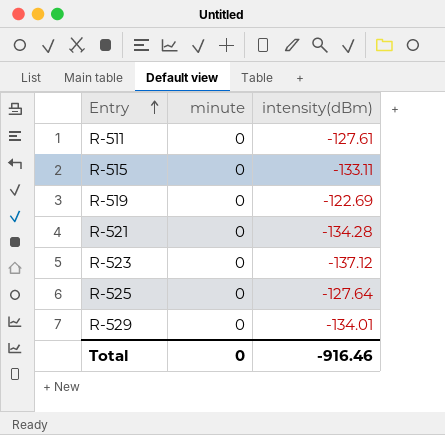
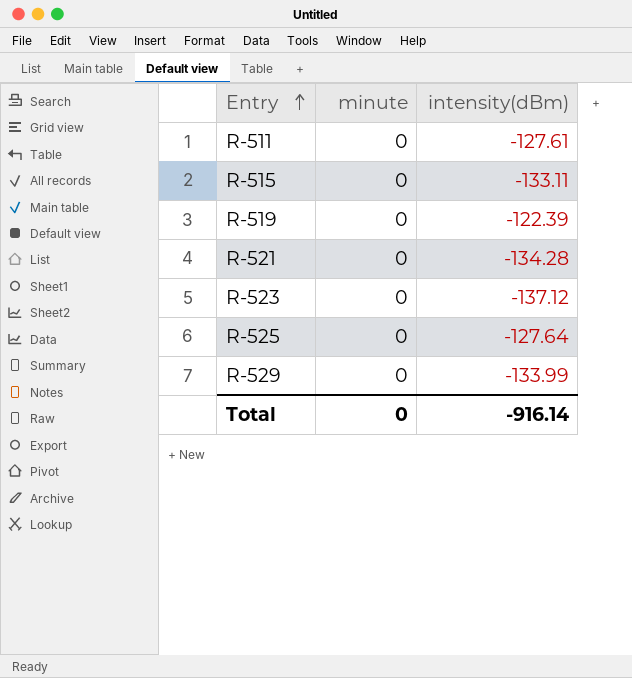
R-519 | intensity(dBm): -122.69 -> -122.39
R-529 | intensity(dBm): -134.01 -> -133.99
Total | intensity(dBm): -916.46 -> -916.14

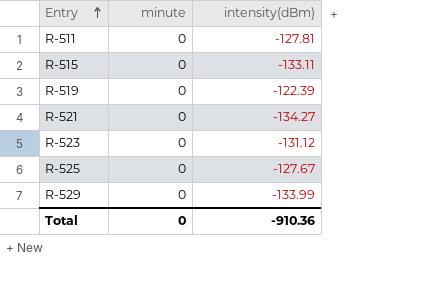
R-511 | intensity(dBm): -127.61 -> -127.81
R-521 | intensity(dBm): -134.28 -> -134.27
R-523 | intensity(dBm): -137.12 -> -131.12
R-525 | intensity(dBm): -127.64 -> -127.67
Total | intensity(dBm): -916.14 -> -910.36

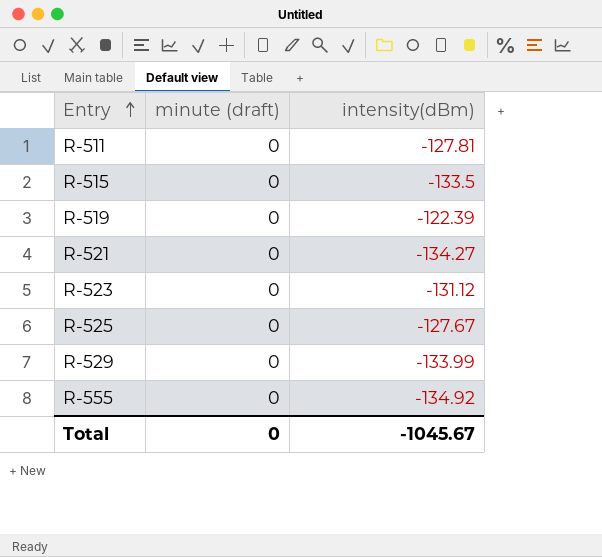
column name: minute -> minute (draft)
R-515 | intensity(dBm): -133.11 -> -133.5
row R-555: none -> 0 | -134.92
Total | intensity(dBm): -910.36 -> -1045.67

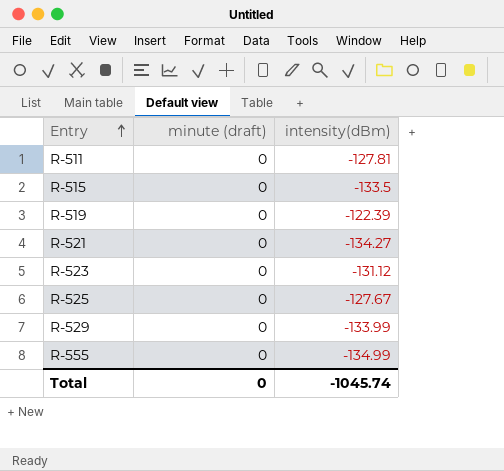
R-555 | intensity(dBm): -134.92 -> -134.99
Total | intensity(dBm): -1045.67 -> -1045.74

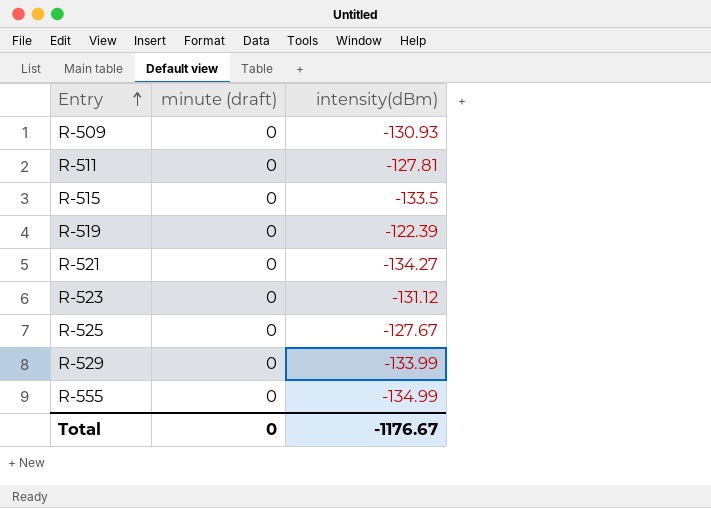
row R-509: none -> 0 | -130.93
Total | intensity(dBm): -1045.74 -> -1176.67

